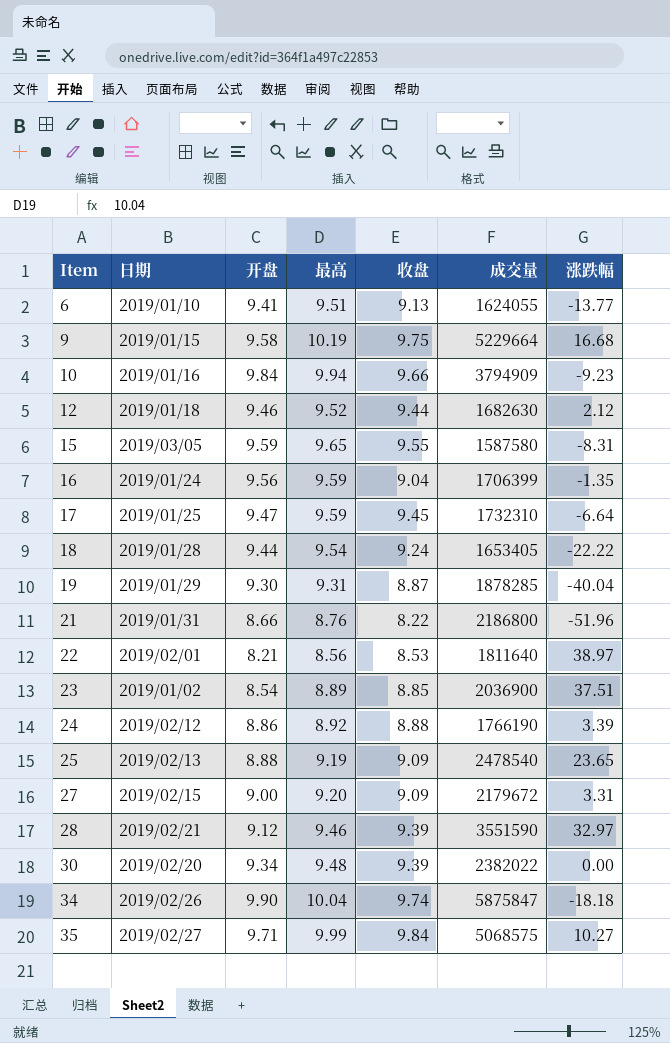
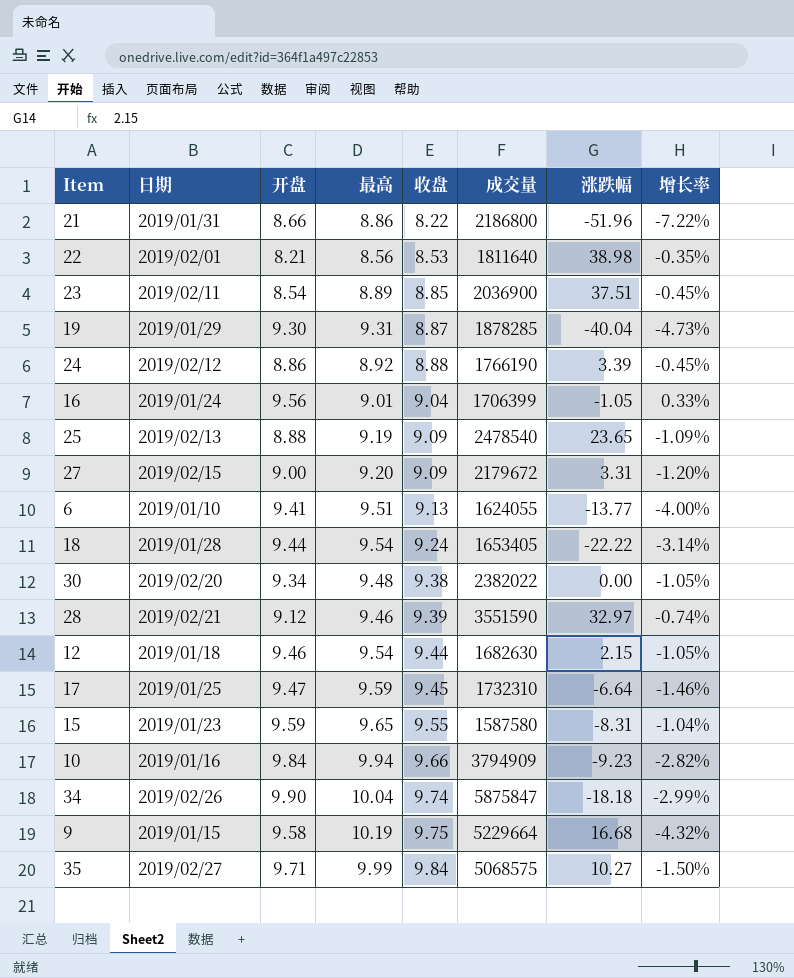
row order: Item ascending -> 收盘 ascending
column 增长率 | formula: none -> ([收盘] - [最高]) / [最高]
21 | 最高: 8.76 -> 8.86
22 | 涨跌幅: 38.97 -> 38.98
23 | 日期: 2019/01/02 -> 2019/02/11
16 | 最高: 9.59 -> 9.01
16 | 涨跌幅: -1.35 -> -1.05
30 | 收盘: 9.39 -> 9.38
12 | 最高: 9.52 -> 9.54
12 | 涨跌幅: 2.12 -> 2.15
15 | 日期: 2019/03/05 -> 2019/01/23

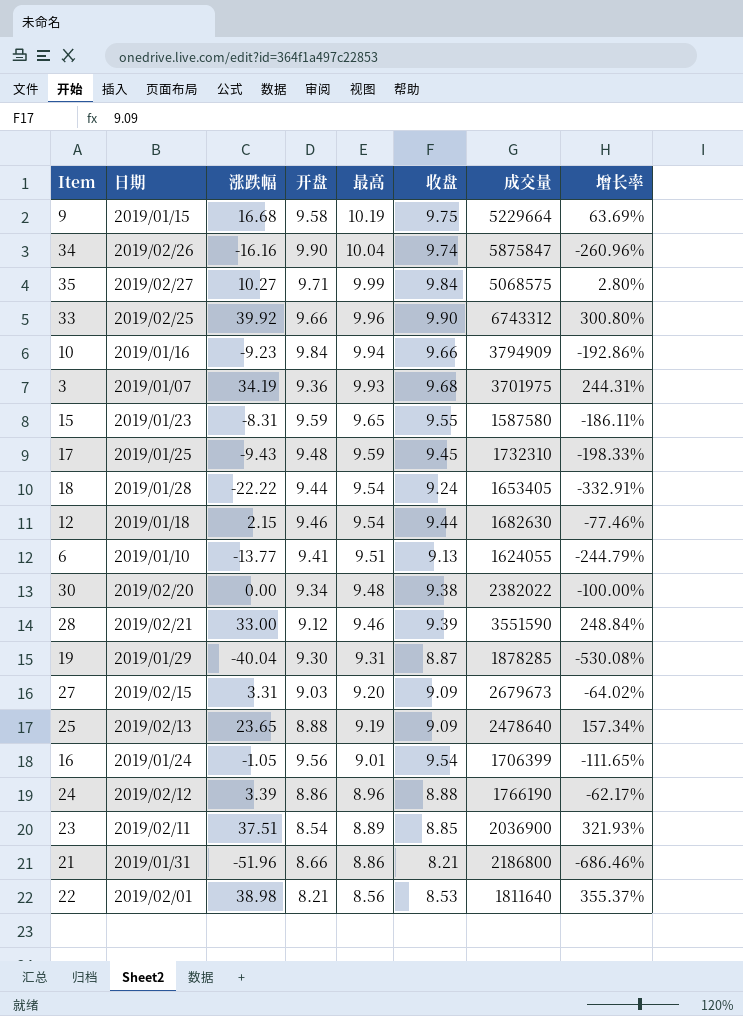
row order: 收盘 ascending -> 最高 descending
column 涨跌幅 | position: 7 -> 3
column 增长率 | formula: ([收盘] - [最高]) / [最高] -> ([涨跌幅] - [最高]) / [最高]
34 | 涨跌幅: -18.18 -> -16.16
row 33: none -> 2019/02/25 | 39.92 | 9.66 | 9.96 | 9.90 | 6743312 | 300.80%
row 3: none -> 2019/01/07 | 34.19 | 9.36 | 9.93 | 9.68 | 3701975 | 244.31%
17 | 涨跌幅: -6.64 -> -9.43
17 | 开盘: 9.47 -> 9.48
28 | 涨跌幅: 32.97 -> 33.00
27 | 开盘: 9.00 -> 9.03
27 | 成交量: 2179672 -> 2679673
25 | 成交量: 2478540 -> 2478640
16 | 收盘: 9.04 -> 9.54
24 | 最高: 8.92 -> 8.96
21 | 收盘: 8.22 -> 8.21

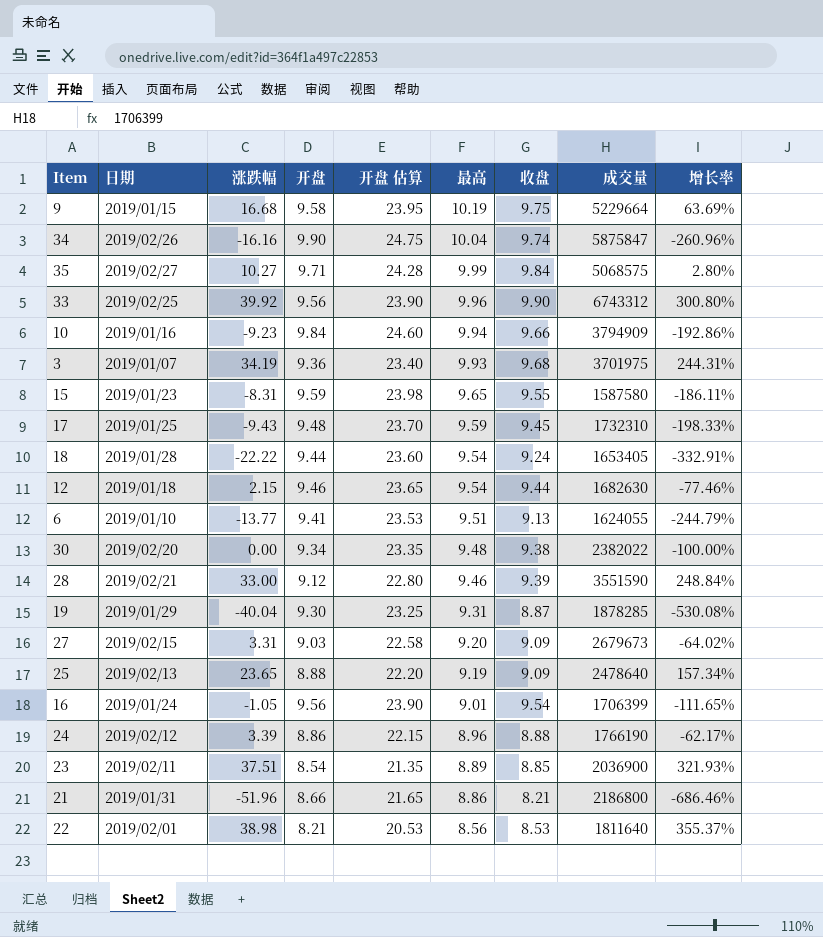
column 开盘 估算 | formula: none -> [开盘] * 2.5
33 | 开盘: 9.66 -> 9.56

